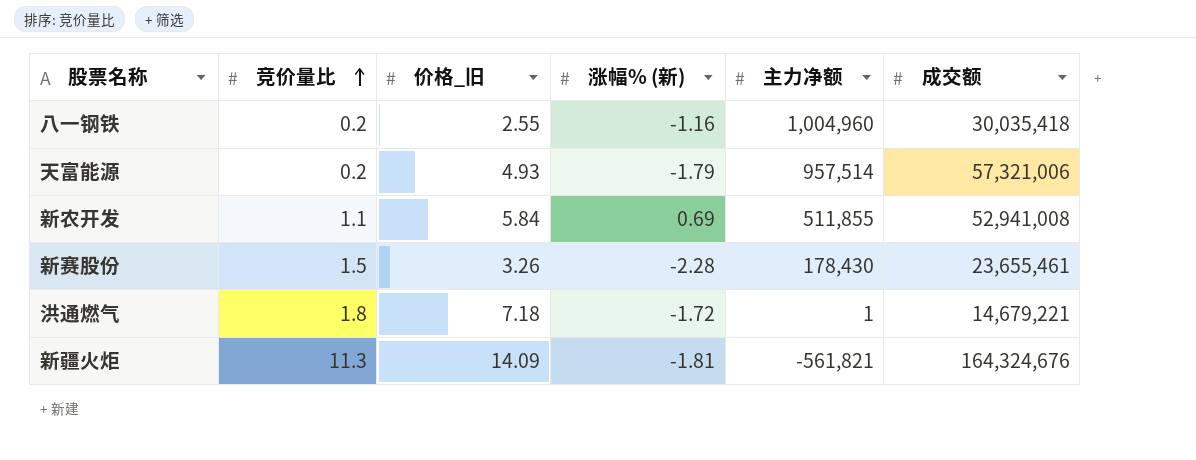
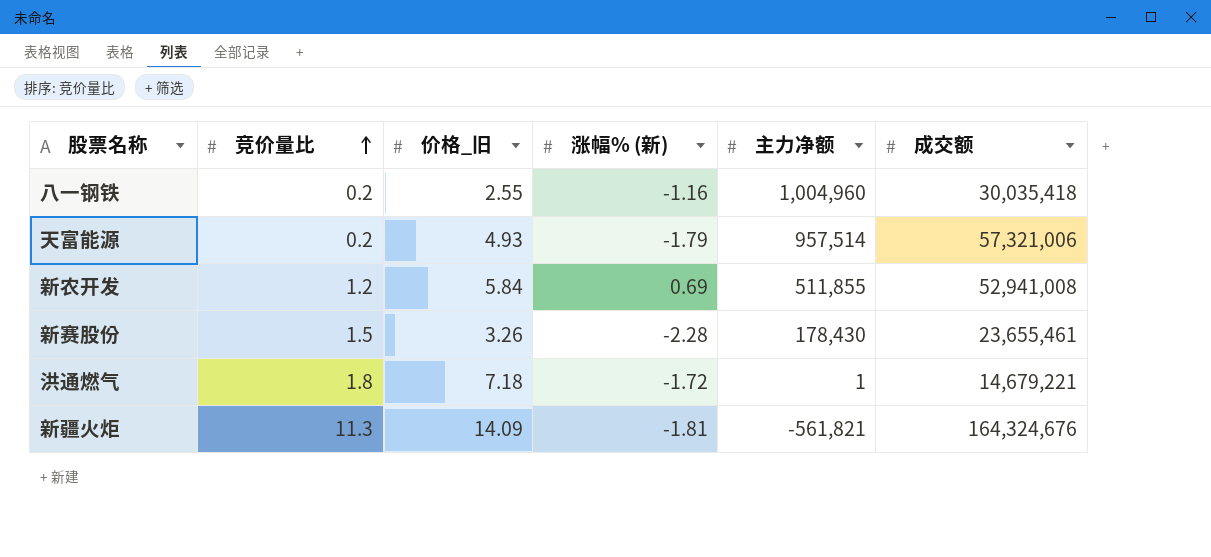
新农开发 | 竞价量比: 1.1 -> 1.2

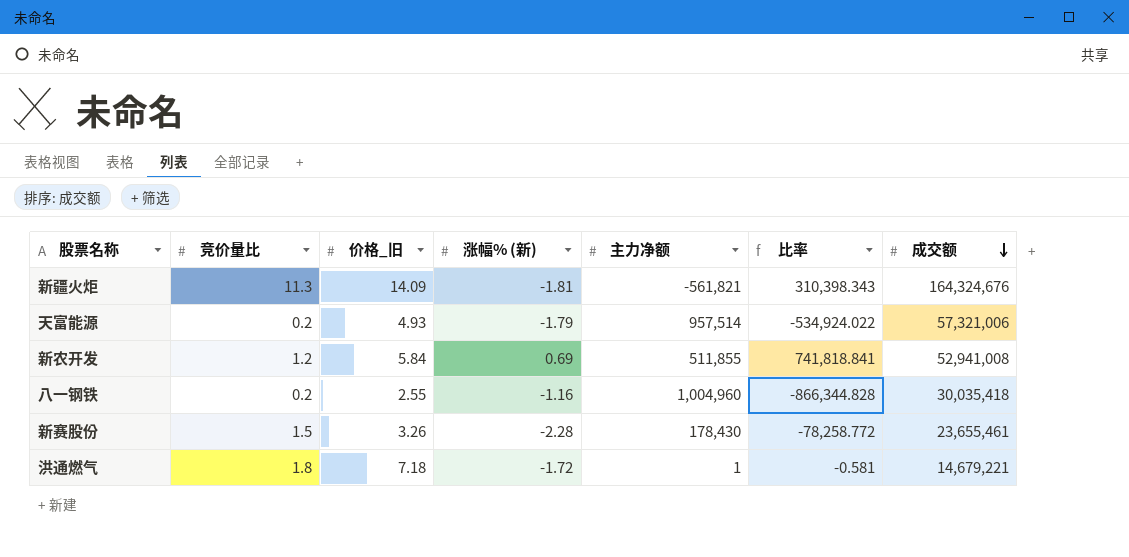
row order: 竞价量比 ascending -> 成交额 descending
column 比率 | formula: none -> [主力净额] / [涨幅% (新)]

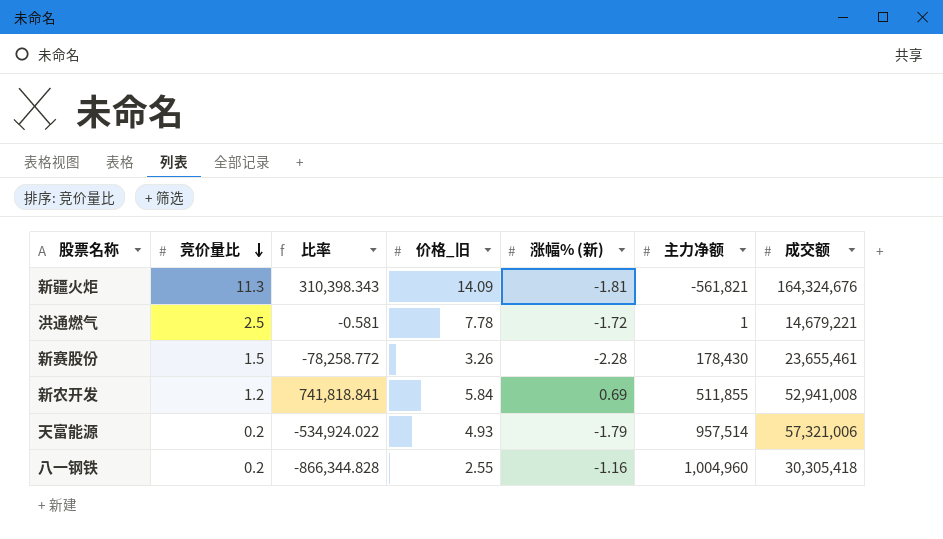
row order: 成交额 descending -> 竞价量比 descending
column 比率 | position: 6 -> 3
洪通燃气 | 竞价量比: 1.8 -> 2.5
洪通燃气 | 价格_旧: 7.18 -> 7.78
八一钢铁 | 成交额: 30,035,418 -> 30,305,418

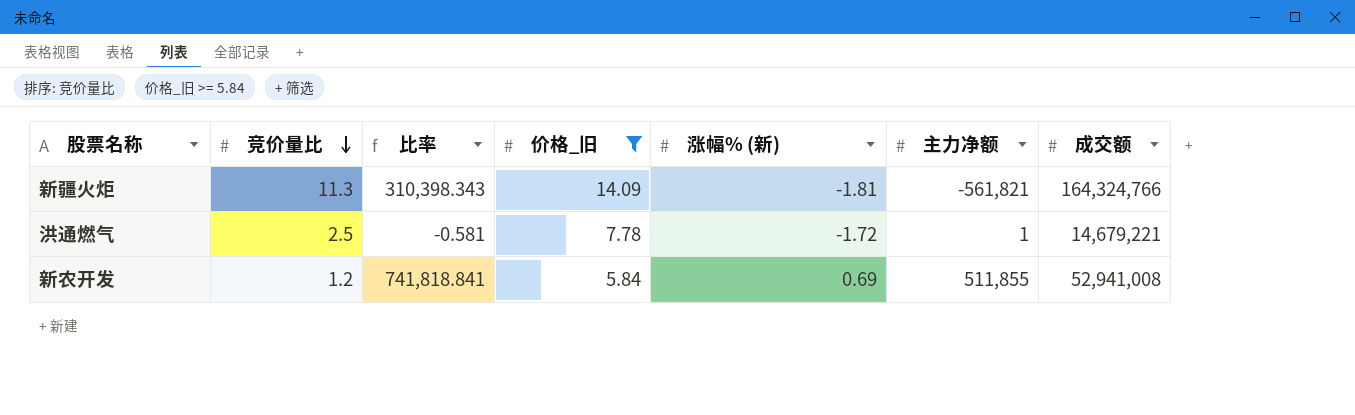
filter: none -> 价格_旧 >= 5.84
新疆火炬 | 成交额: 164,324,676 -> 164,324,766

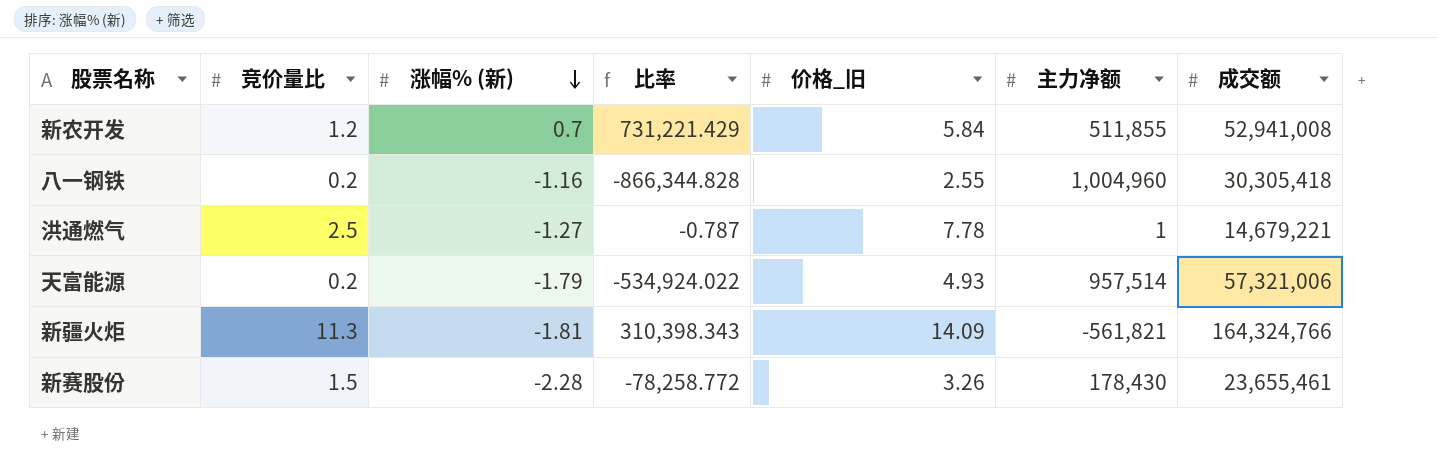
filter: 价格_旧 >= 5.84 -> none
row order: 竞价量比 descending -> 涨幅% (新) descending
column 涨幅% (新) | position: 5 -> 3
新农开发 | 涨幅% (新): 0.69 -> 0.7
新农开发 | 比率: 741,818.841 -> 731,221.429
洪通燃气 | 涨幅% (新): -1.72 -> -1.27
洪通燃气 | 比率: -0.581 -> -0.787

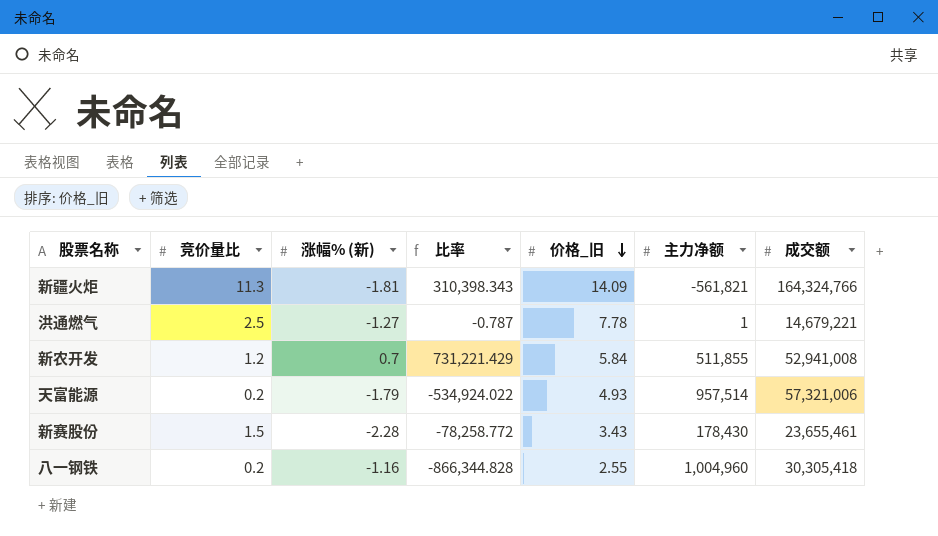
row order: 涨幅% (新) descending -> 价格_旧 descending
新赛股份 | 价格_旧: 3.26 -> 3.43

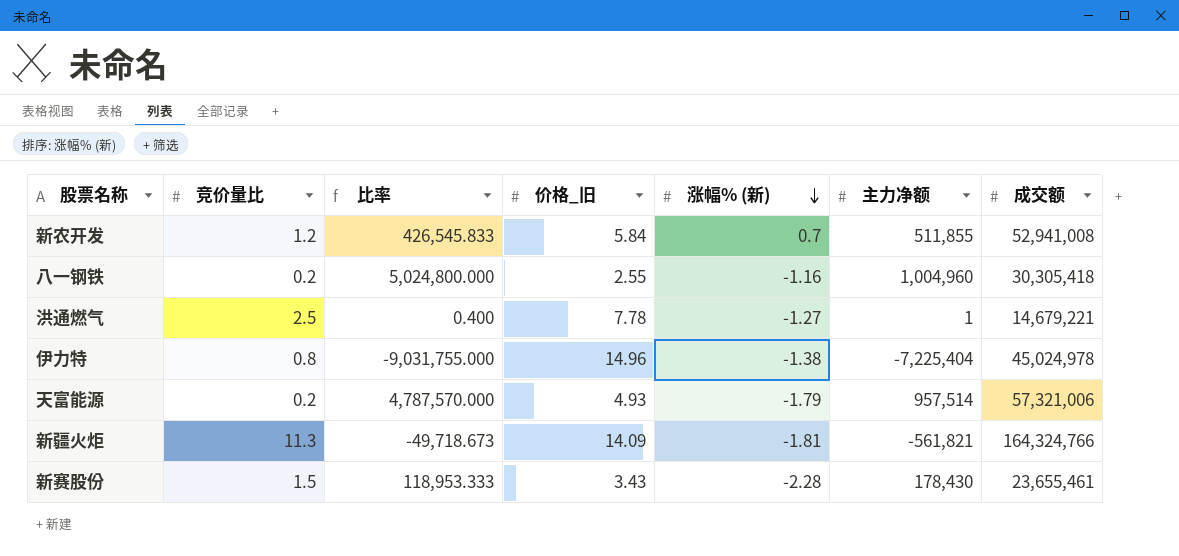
row order: 价格_旧 descending -> 涨幅% (新) descending
column 比率 | formula: [主力净额] / [涨幅% (新)] -> [主力净额] / [竞价量比]
column 涨幅% (新) | position: 3 -> 5
row 伊力特: none -> 0.8 | -9,031,755.000 | 14.96 | -1.38 | -7,225,404 | 45,024,978

